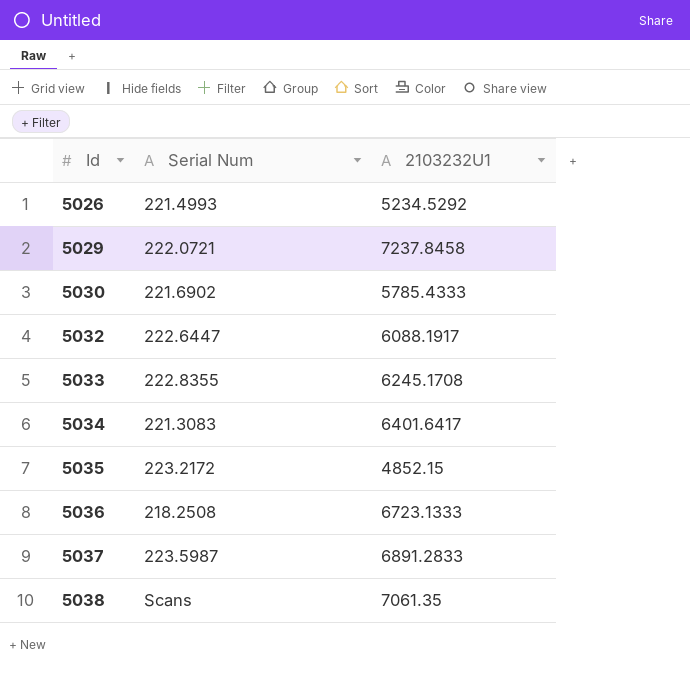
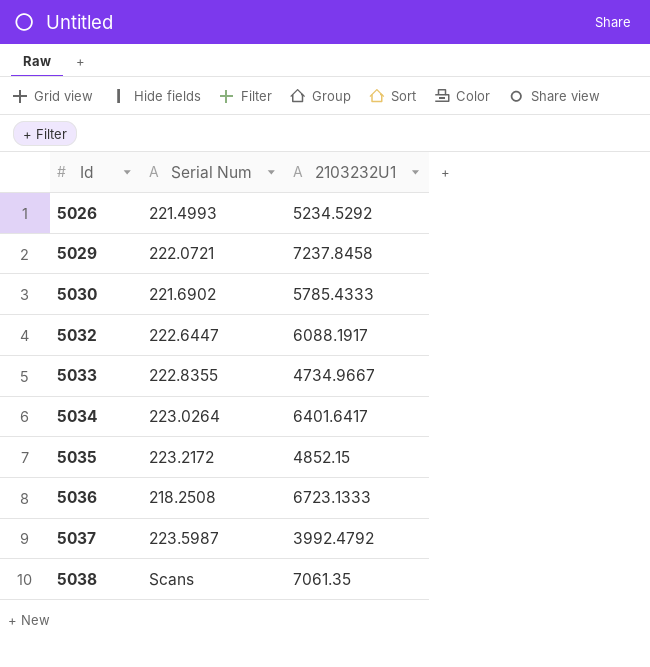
5033 | 2103232U1: 6245.1708 -> 4734.9667
5034 | Serial Num: 221.3083 -> 223.0264
5037 | 2103232U1: 6891.2833 -> 3992.4792

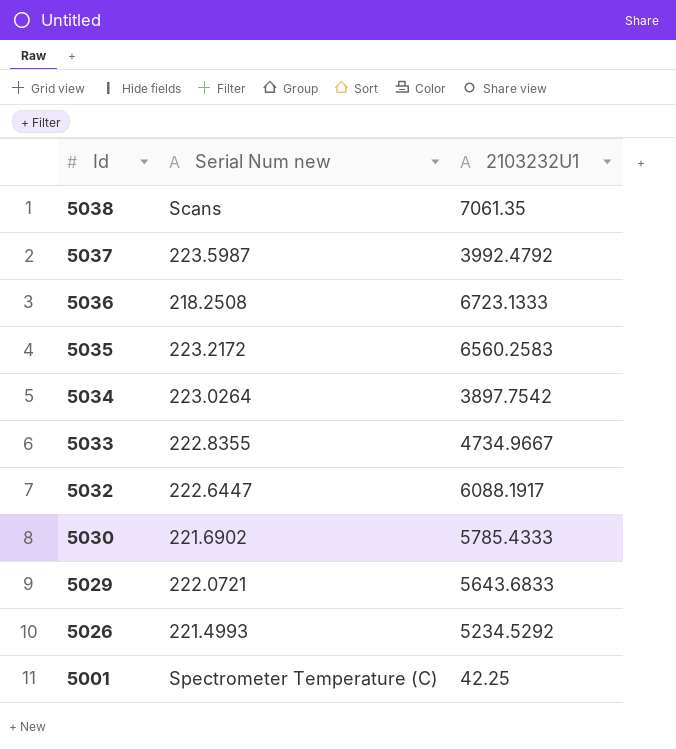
row order: Id ascending -> Id descending
column name: Serial Num -> Serial Num new
5035 | 2103232U1: 4852.15 -> 6560.2583
5034 | 2103232U1: 6401.6417 -> 3897.7542
5029 | 2103232U1: 7237.8458 -> 5643.6833
row 5001: none -> Spectrometer Temperature (C) | 42.25

